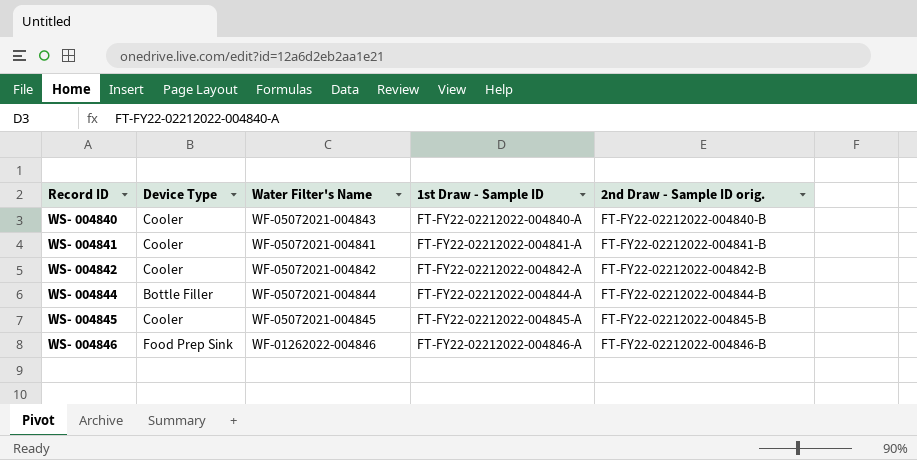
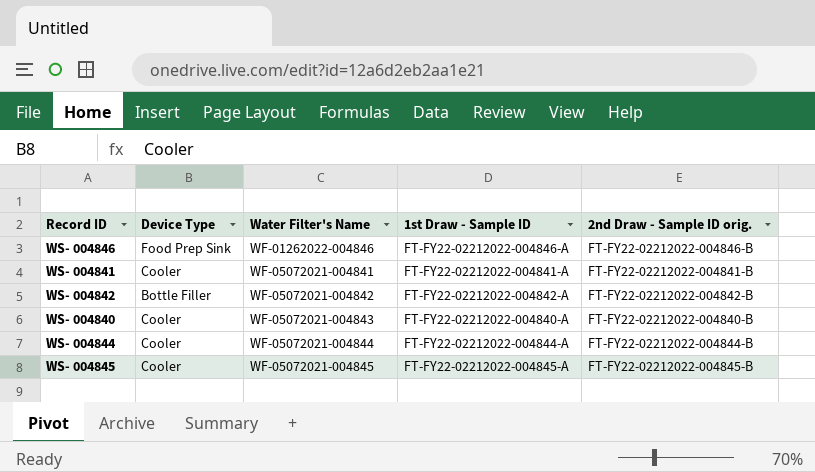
row order: Record ID ascending -> Water Filter's Name ascending
WS- 004842 | Device Type: Cooler -> Bottle Filler
WS- 004844 | Device Type: Bottle Filler -> Cooler

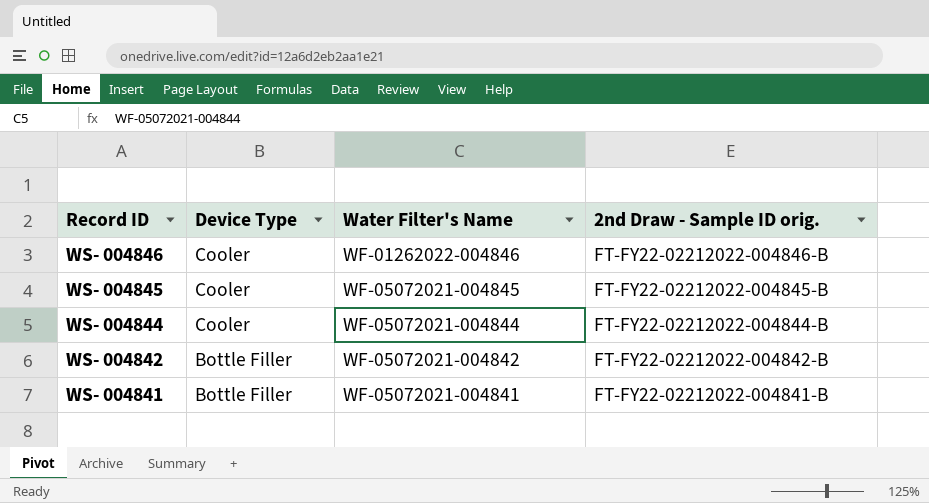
row order: Water Filter's Name ascending -> Record ID descending
column 1st Draw - Sample ID | position: 4 -> none
row WS- 004840: Cooler | WF-05072021-004843 | FT-FY22-02212022-004840-A | FT-FY22-02212022-004840-B -> none
WS- 004846 | Device Type: Food Prep Sink -> Cooler
WS- 004841 | Device Type: Cooler -> Bottle Filler

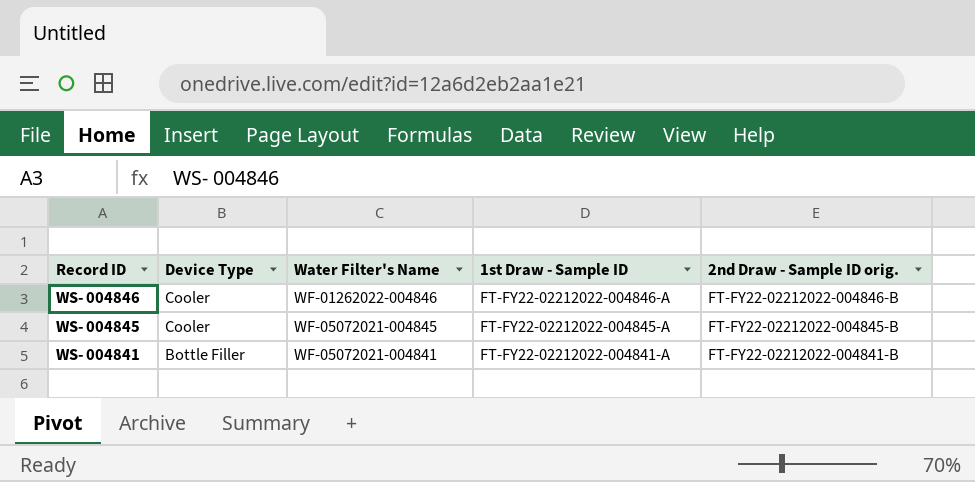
column 1st Draw - Sample ID | position: none -> 4
row WS- 004844: Cooler | WF-05072021-004844 | FT-FY22-02212022-004844-B -> none
row WS- 004842: Bottle Filler | WF-05072021-004842 | FT-FY22-02212022-004842-B -> none

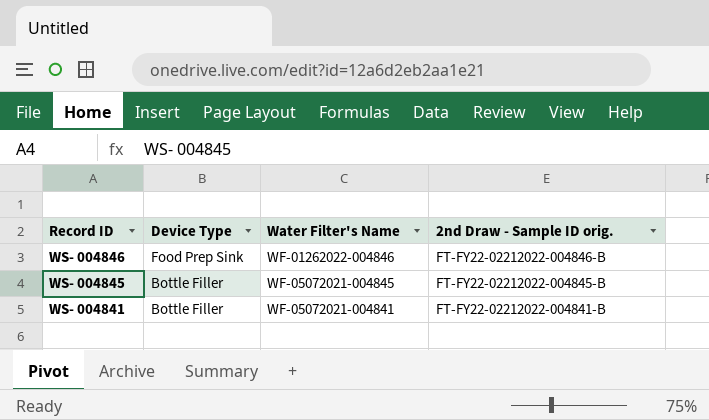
column 1st Draw - Sample ID | position: 4 -> none
WS- 004846 | Device Type: Cooler -> Food Prep Sink
WS- 004845 | Device Type: Cooler -> Bottle Filler

